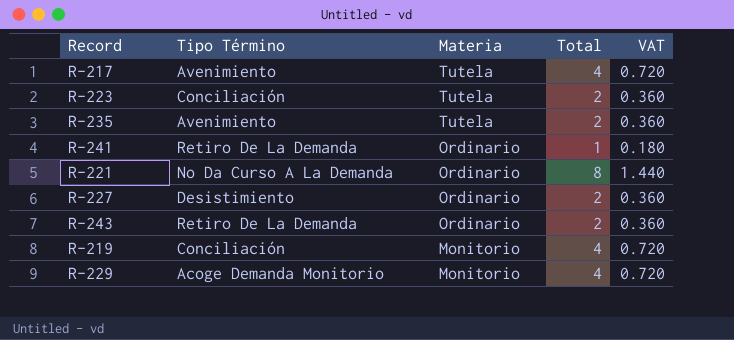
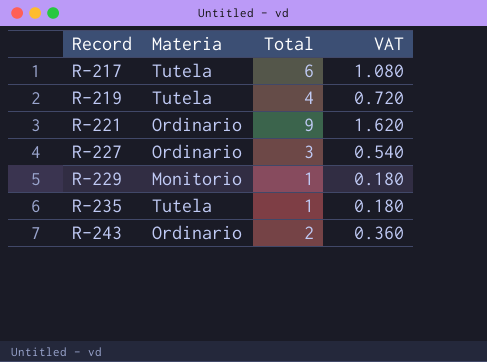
row order: Materia descending -> Record ascending
column Tipo Término | position: 2 -> none
row R-223: Conciliación | Tutela | 2 | 0.360 -> none
row R-241: Retiro De La Demanda | Ordinario | 1 | 0.180 -> none
R-217 | Total: 4 -> 6
R-217 | VAT: 0.720 -> 1.080
R-219 | Materia: Monitorio -> Tutela
R-221 | Total: 8 -> 9
R-221 | VAT: 1.440 -> 1.620
R-227 | Total: 2 -> 3
R-227 | VAT: 0.360 -> 0.540
R-229 | Total: 4 -> 1
R-229 | VAT: 0.720 -> 0.180
R-235 | Total: 2 -> 1
R-235 | VAT: 0.360 -> 0.180

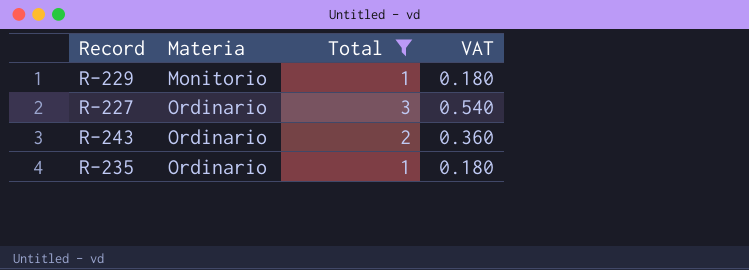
filter: none -> Total <= 3
row order: Record ascending -> Materia ascending
R-235 | Materia: Tutela -> Ordinario

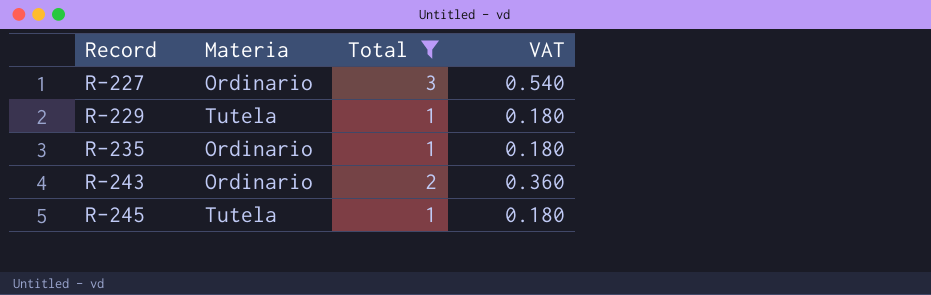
row order: Materia ascending -> Record ascending
R-229 | Materia: Monitorio -> Tutela
row R-245: none -> Tutela | 1 | 0.180

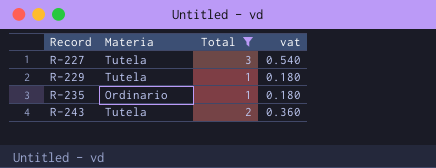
column name: VAT -> vat
row R-245: Tutela | 1 | 0.180 -> none
R-227 | Materia: Ordinario -> Tutela
R-243 | Materia: Ordinario -> Tutela

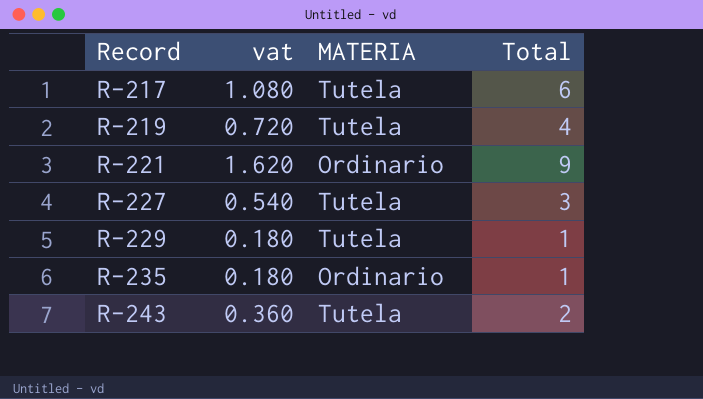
filter: Total <= 3 -> none
column vat | position: 4 -> 2
column name: Materia -> MATERIA

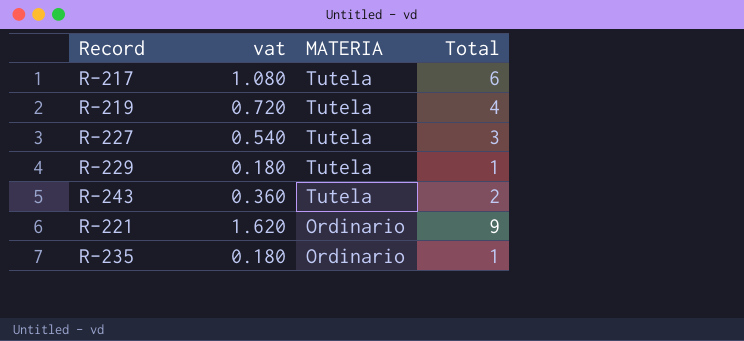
row order: Record ascending -> MATERIA descending

